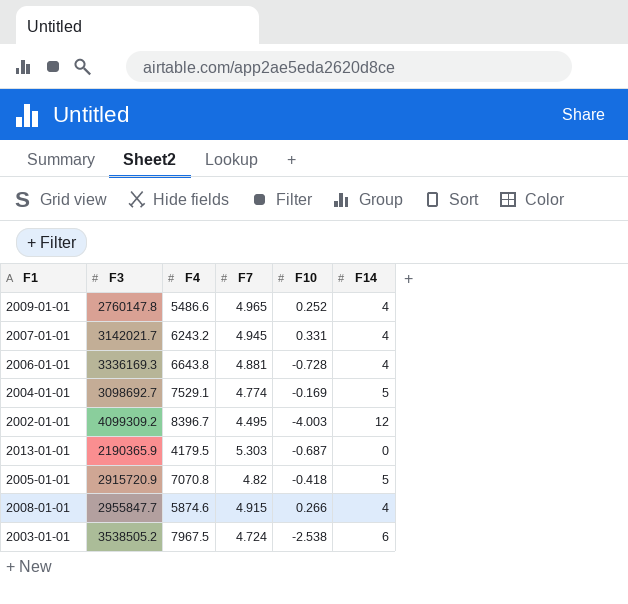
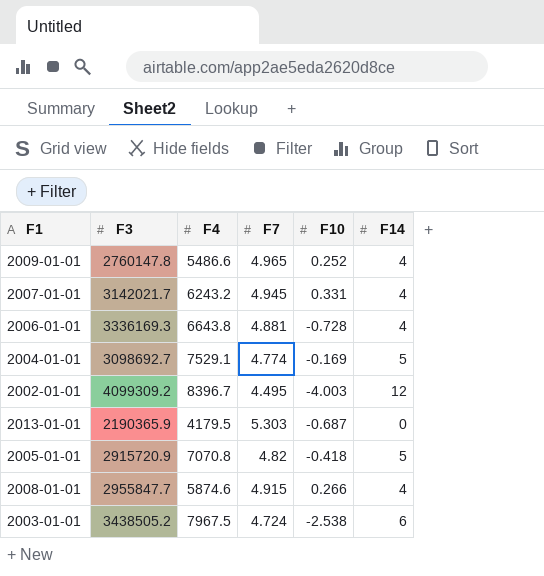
2003-01-01 | F3: 3538505.2 -> 3438505.2

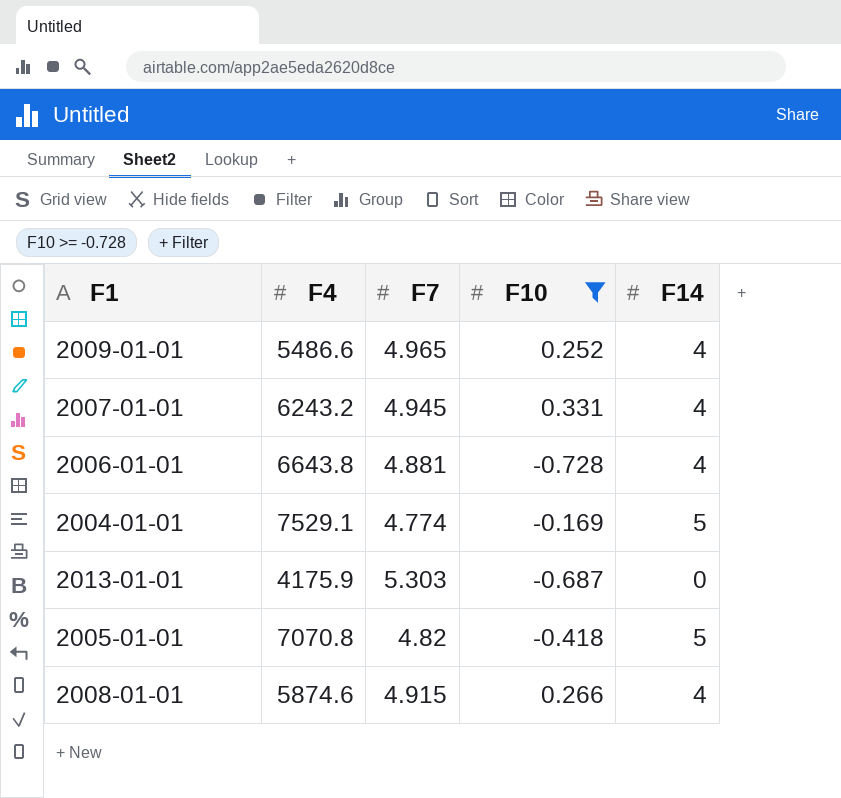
filter: none -> F10 >= -0.728
column F3 | position: 2 -> none
2013-01-01 | F4: 4179.5 -> 4175.9

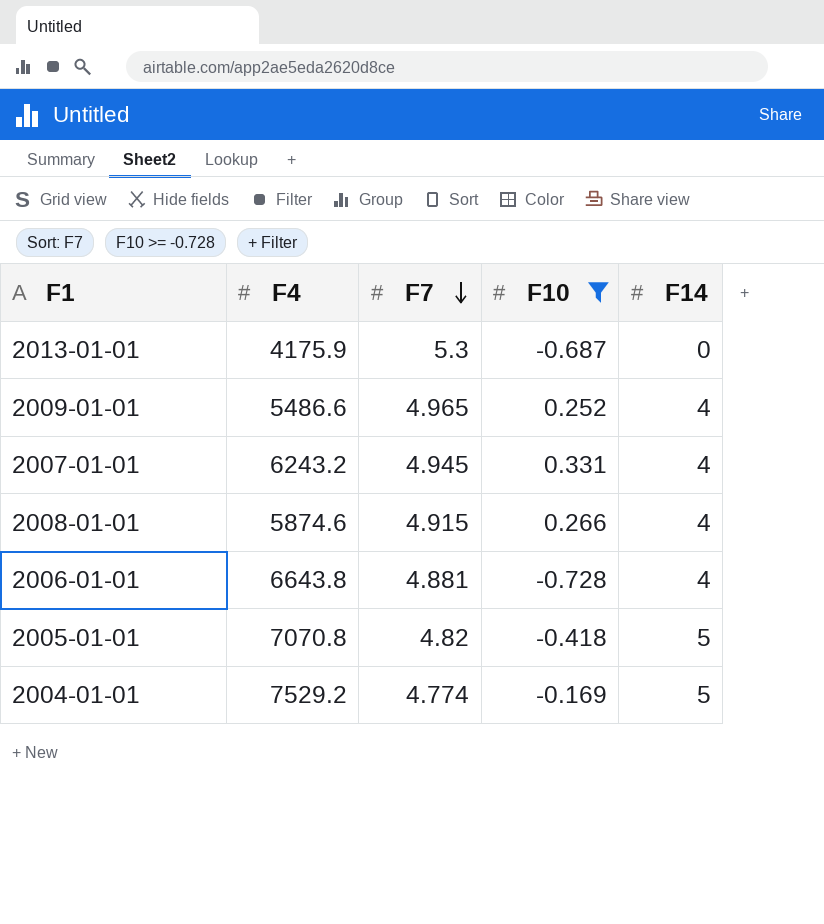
row order: none -> F7 descending
2013-01-01 | F7: 5.303 -> 5.3
2004-01-01 | F4: 7529.1 -> 7529.2

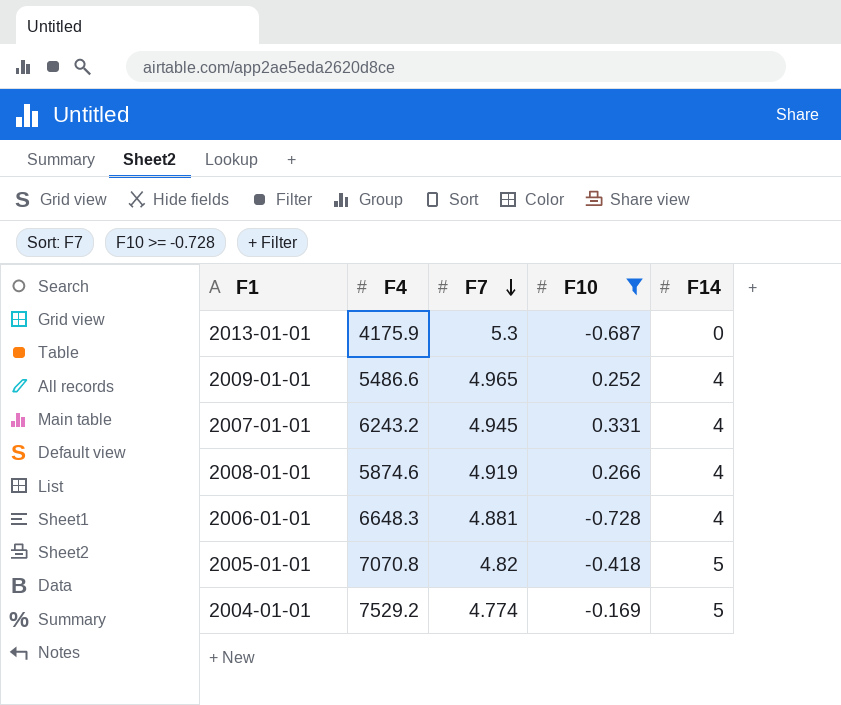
2008-01-01 | F7: 4.915 -> 4.919
2006-01-01 | F4: 6643.8 -> 6648.3

